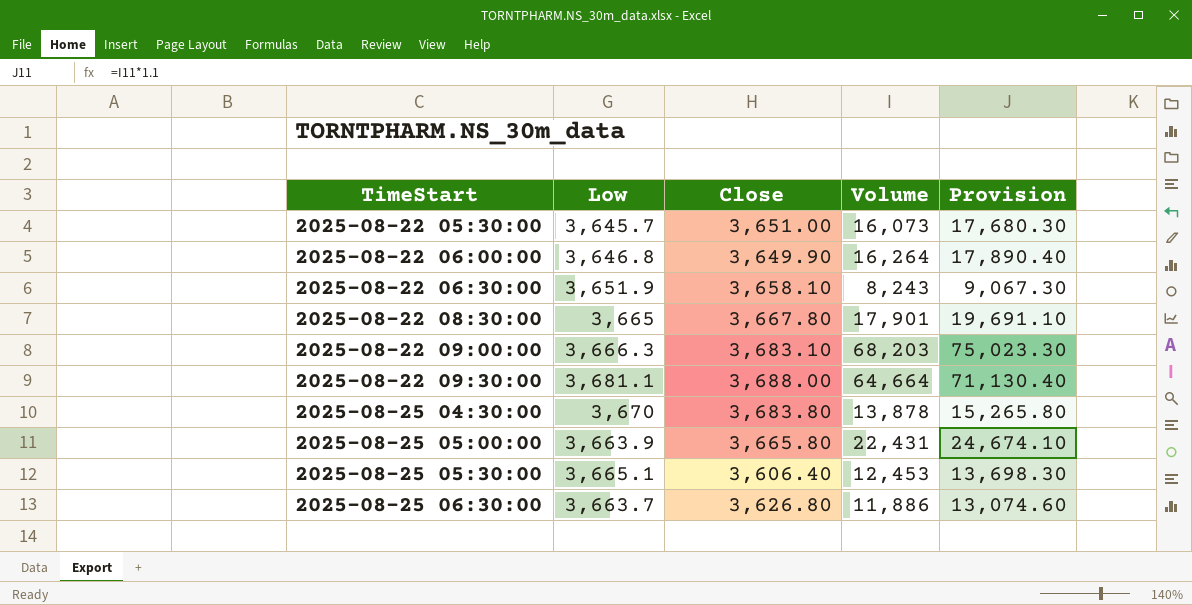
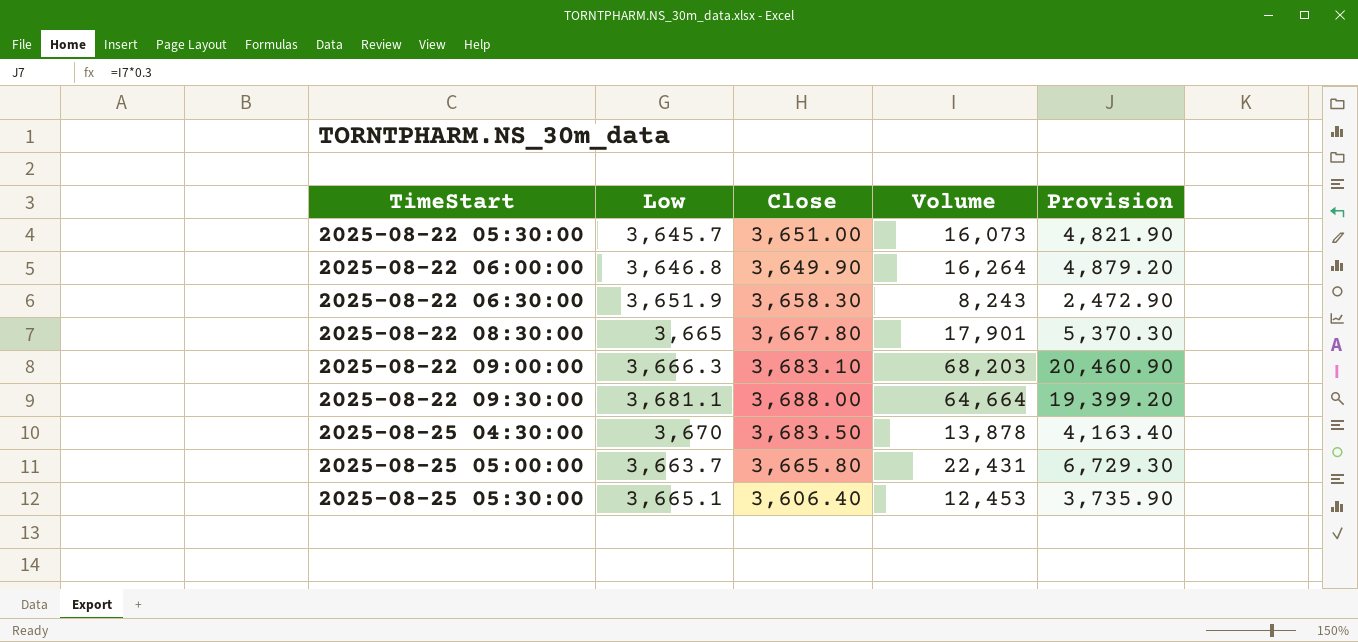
column Provision | formula: [Volume] * 1.1 -> [Volume] * 0.3
row 2025-08-25 06:30:00: 3,663.7 | 3,626.80 | 11,886 | 13,074.60 -> none
2025-08-22 06:30:00 | Close: 3,658.10 -> 3,658.30
2025-08-25 04:30:00 | Close: 3,683.80 -> 3,683.50
2025-08-25 05:00:00 | Low: 3,663.9 -> 3,663.7

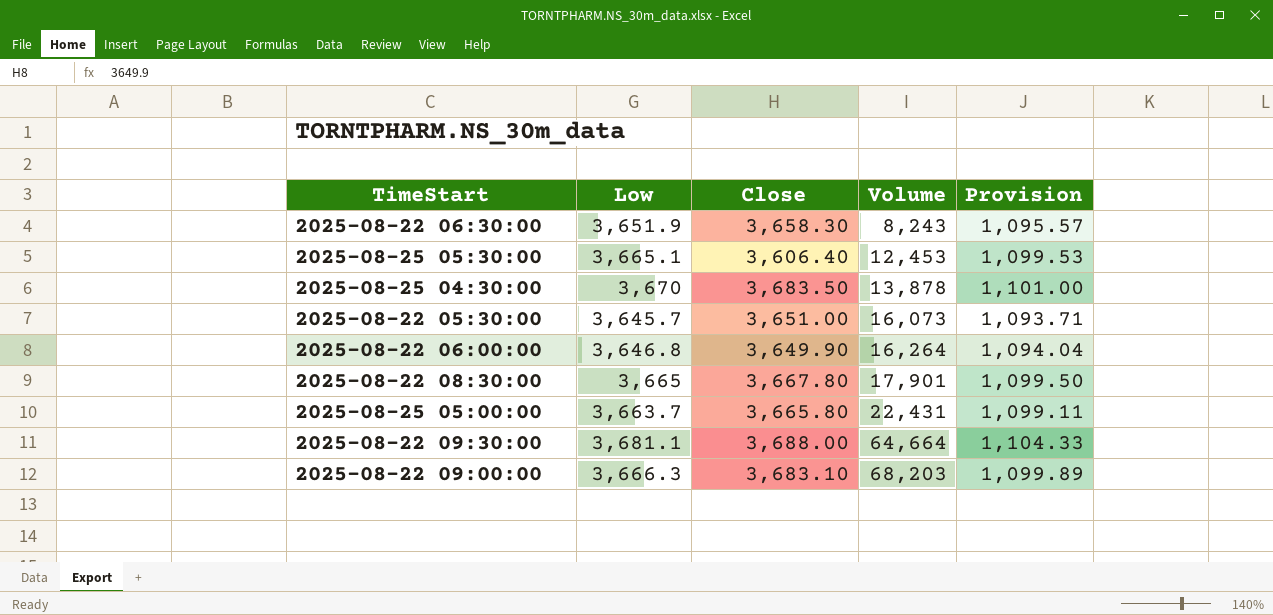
row order: TimeStart ascending -> Volume ascending
column Provision | formula: [Volume] * 0.3 -> [Low] * 0.3

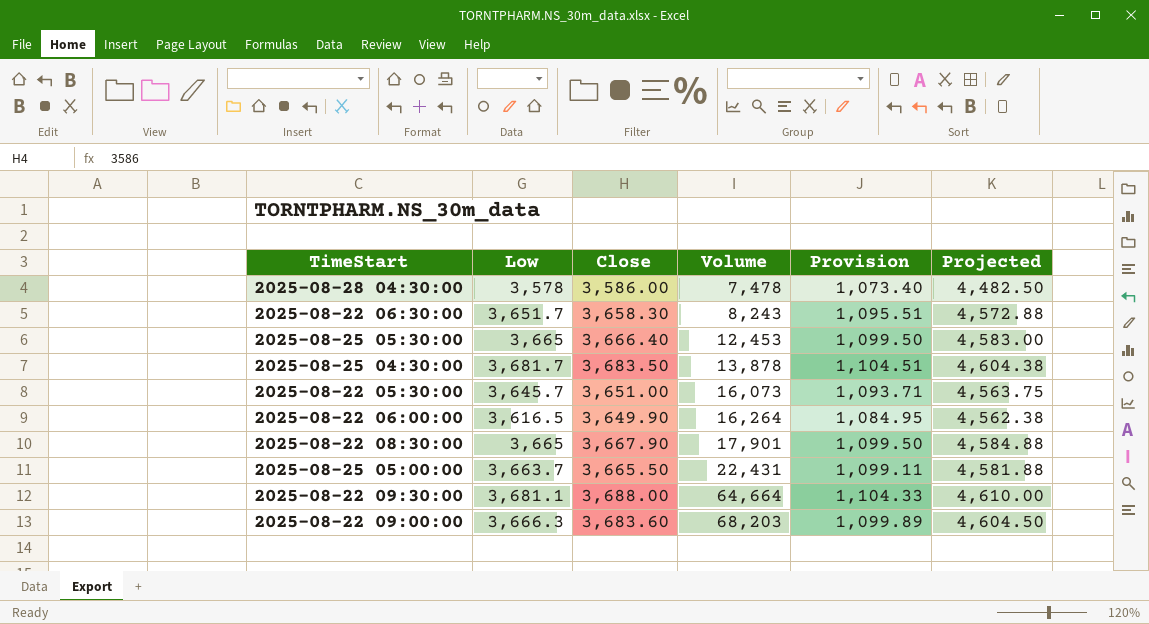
column Projected | formula: none -> [Close] * 1.25
row 2025-08-28 04:30:00: none -> 3,578 | 3,586.00 | 7,478 | 1,073.40 | 4,482.50
2025-08-22 06:30:00 | Low: 3,651.9 -> 3,651.7
2025-08-22 06:30:00 | Provision: 1,095.57 -> 1,095.51
2025-08-25 05:30:00 | Low: 3,665.1 -> 3,665
2025-08-25 05:30:00 | Close: 3,606.40 -> 3,666.40
2025-08-25 05:30:00 | Provision: 1,099.53 -> 1,099.50
2025-08-25 04:30:00 | Low: 3,670 -> 3,681.7
2025-08-25 04:30:00 | Provision: 1,101.00 -> 1,104.51
2025-08-22 06:00:00 | Low: 3,646.8 -> 3,616.5
2025-08-22 06:00:00 | Provision: 1,094.04 -> 1,084.95
2025-08-22 08:30:00 | Close: 3,667.80 -> 3,667.90
2025-08-25 05:00:00 | Close: 3,665.80 -> 3,665.50
2025-08-22 09:00:00 | Close: 3,683.10 -> 3,683.60

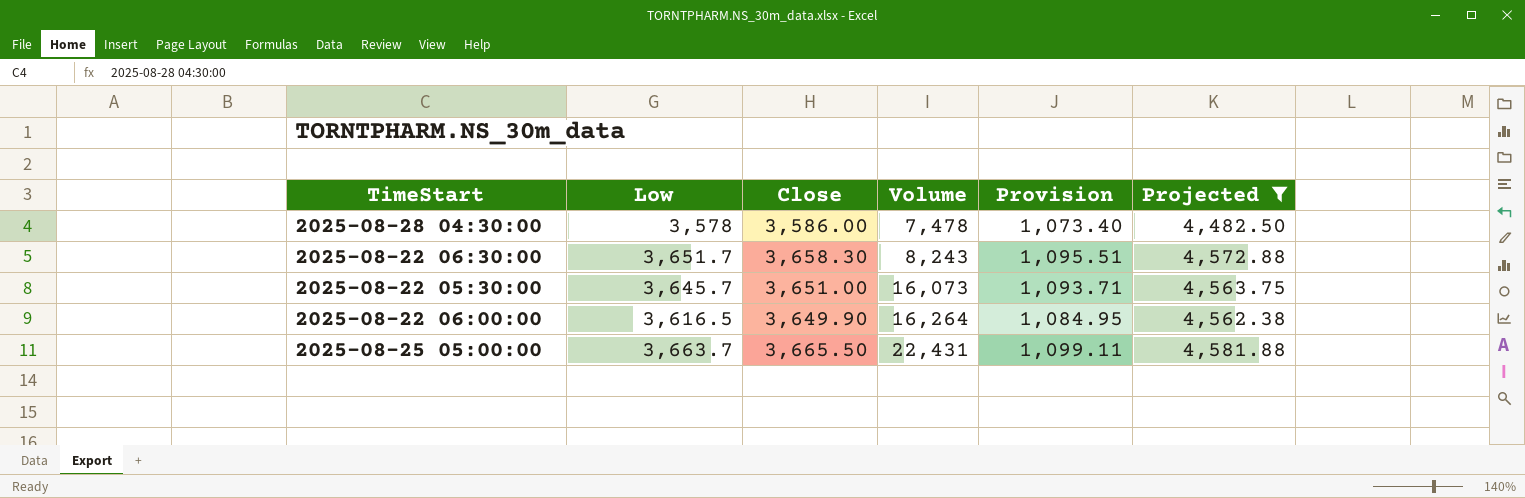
filter: none -> Projected <= 4,581.88

